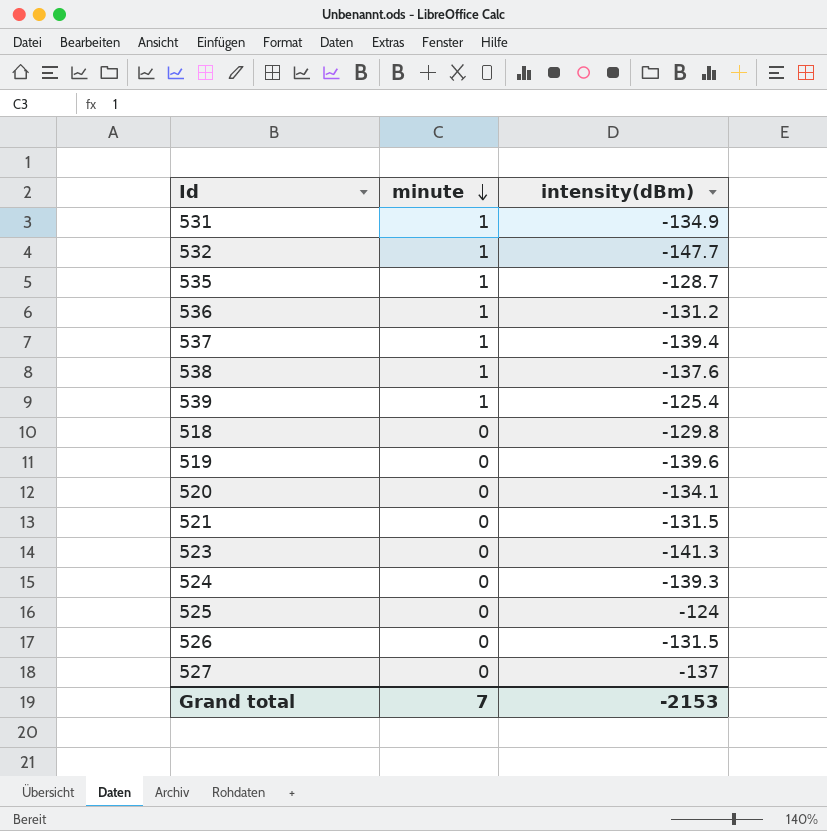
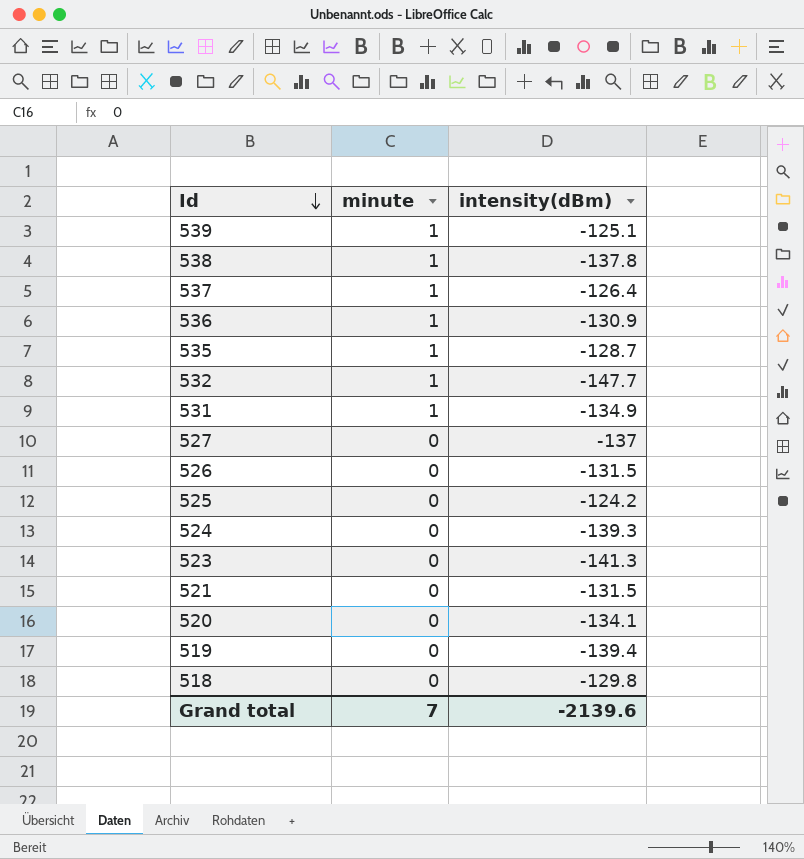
row order: minute descending -> Id descending
539 | intensity(dBm): -125.4 -> -125.1
538 | intensity(dBm): -137.6 -> -137.8
537 | intensity(dBm): -139.4 -> -126.4
536 | intensity(dBm): -131.2 -> -130.9
525 | intensity(dBm): -124 -> -124.2
519 | intensity(dBm): -139.6 -> -139.4
Grand total | intensity(dBm): -2153 -> -2139.6

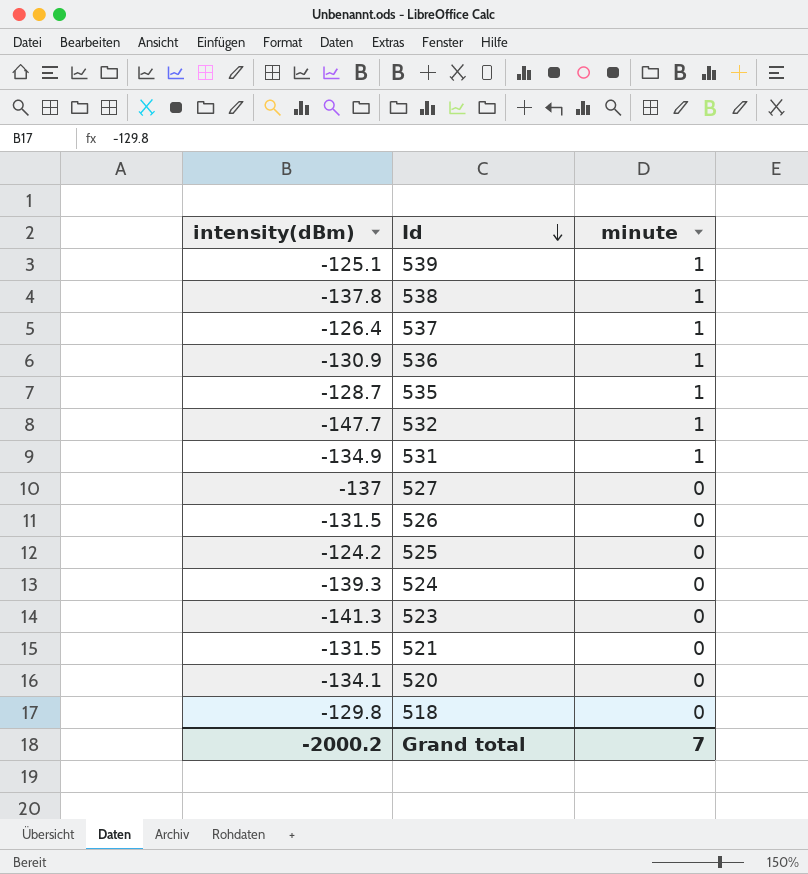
column intensity(dBm) | position: 3 -> 1
row 519: 0 | -139.4 -> none
Grand total | intensity(dBm): -2139.6 -> -2000.2

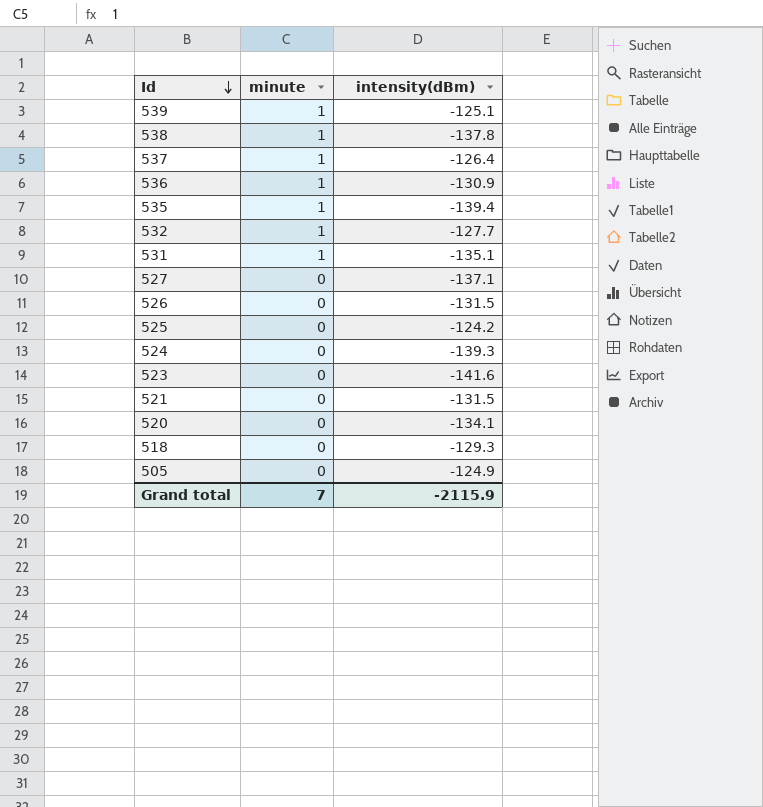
column intensity(dBm) | position: 1 -> 3
535 | intensity(dBm): -128.7 -> -139.4
532 | intensity(dBm): -147.7 -> -127.7
531 | intensity(dBm): -134.9 -> -135.1
527 | intensity(dBm): -137 -> -137.1
523 | intensity(dBm): -141.3 -> -141.6
518 | intensity(dBm): -129.8 -> -129.3
row 505: none -> 0 | -124.9
Grand total | intensity(dBm): -2000.2 -> -2115.9

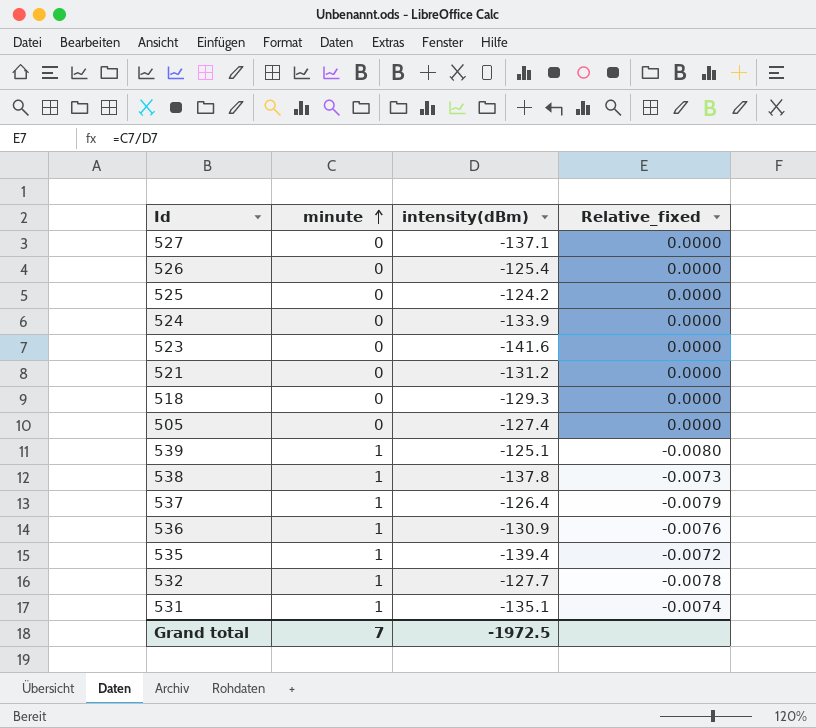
row order: Id descending -> minute ascending
column Relative_fixed | formula: none -> [minute] / [intensity(dBm)]
row 520: 0 | -134.1 -> none
526 | intensity(dBm): -131.5 -> -125.4
524 | intensity(dBm): -139.3 -> -133.9
521 | intensity(dBm): -131.5 -> -131.2
505 | intensity(dBm): -124.9 -> -127.4
Grand total | intensity(dBm): -2115.9 -> -1972.5

